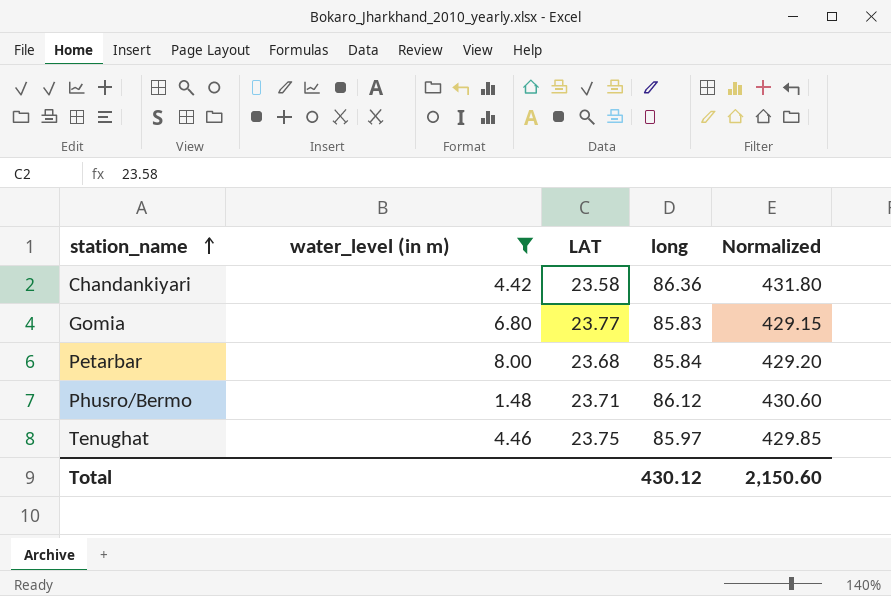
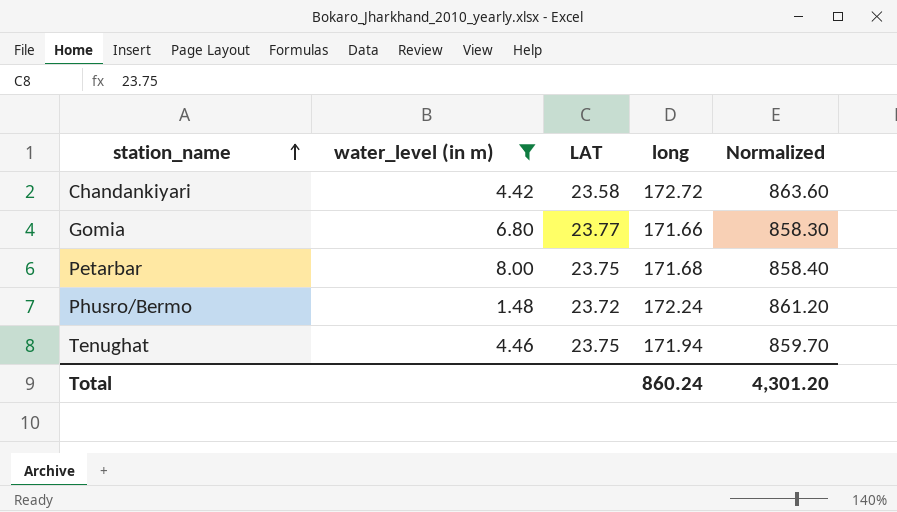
Chandankiyari | long: 86.36 -> 172.72
Chandankiyari | Normalized: 431.80 -> 863.60
Gomia | long: 85.83 -> 171.66
Gomia | Normalized: 429.15 -> 858.30
Petarbar | LAT: 23.68 -> 23.75
Petarbar | long: 85.84 -> 171.68
Petarbar | Normalized: 429.20 -> 858.40
Phusro/Bermo | LAT: 23.71 -> 23.72
Phusro/Bermo | long: 86.12 -> 172.24
Phusro/Bermo | Normalized: 430.60 -> 861.20
Tenughat | long: 85.97 -> 171.94
Tenughat | Normalized: 429.85 -> 859.70
Total | long: 430.12 -> 860.24
Total | Normalized: 2,150.60 -> 4,301.20

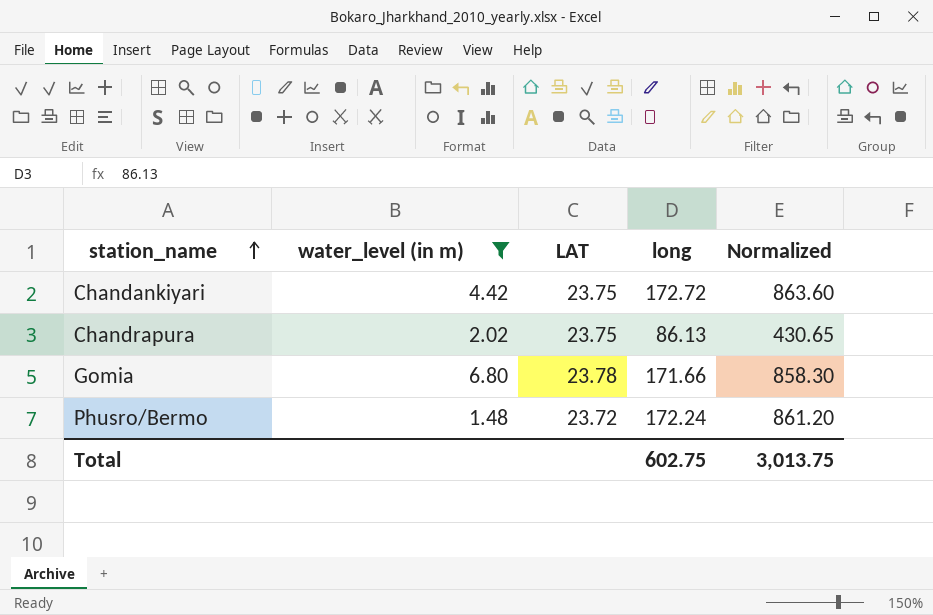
row Petarbar: 8.00 | 23.75 | 171.68 | 858.40 -> none
row Tenughat: 4.46 | 23.75 | 171.94 | 859.70 -> none
Chandankiyari | LAT: 23.58 -> 23.75
row Chandrapura: none -> 2.02 | 23.75 | 86.13 | 430.65
Gomia | LAT: 23.77 -> 23.78
Total | long: 860.24 -> 602.75
Total | Normalized: 4,301.20 -> 3,013.75

